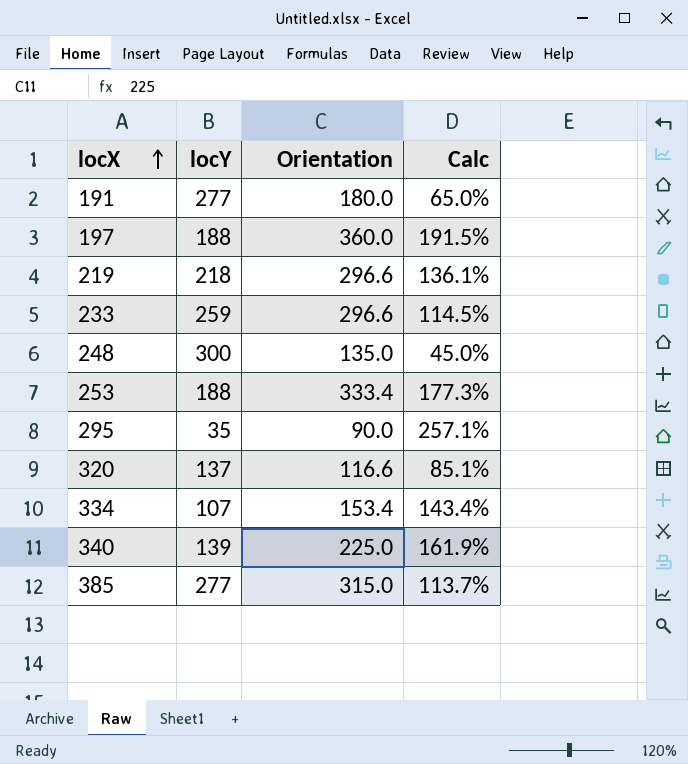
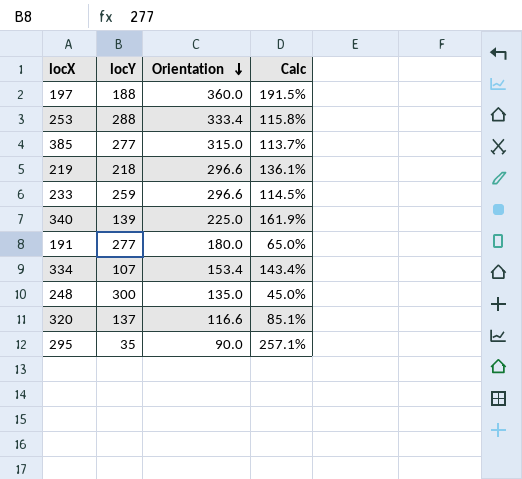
row order: locX ascending -> Orientation descending
253 | locY: 188 -> 288
253 | Calc: 177.3% -> 115.8%

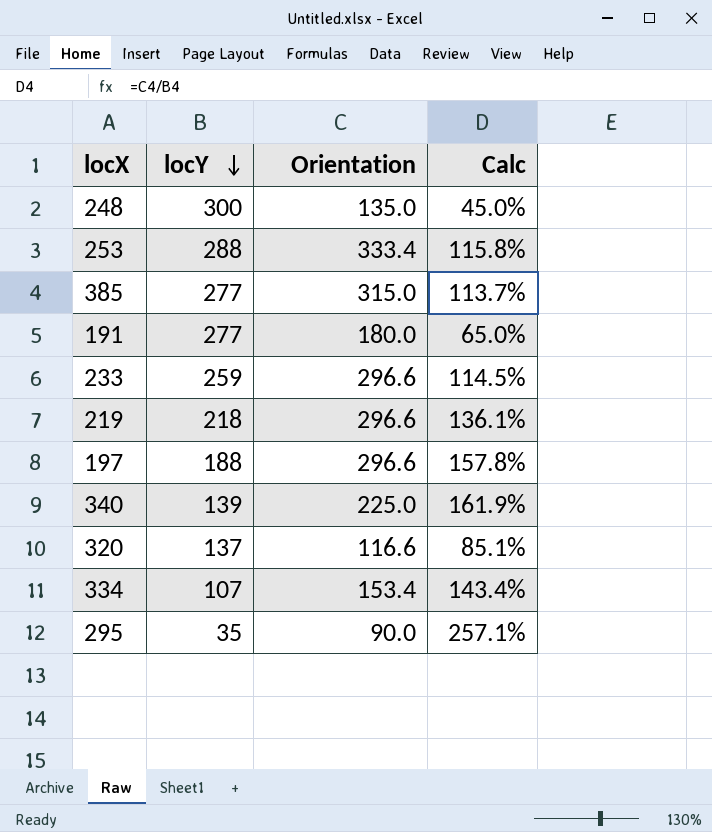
row order: Orientation descending -> locY descending
197 | Orientation: 360.0 -> 296.6
197 | Calc: 191.5% -> 157.8%

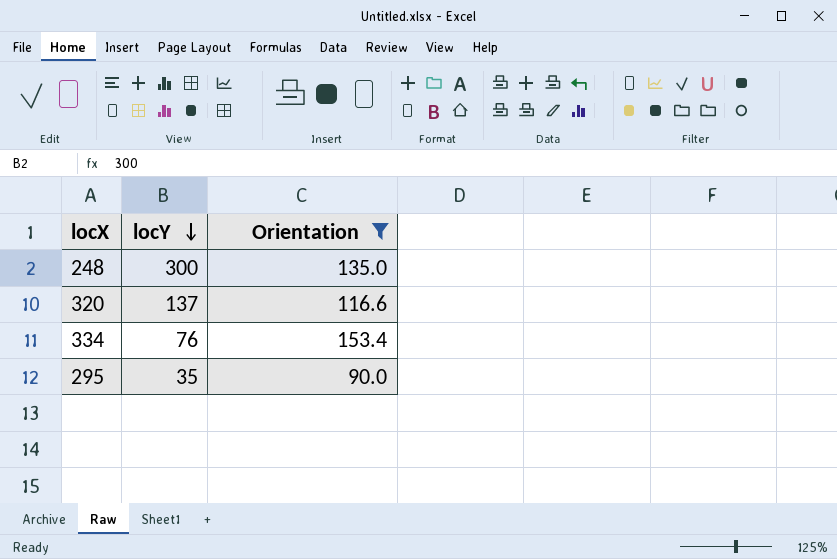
filter: none -> Orientation <= 153.4
column Calc | formula: [Orientation] / [locY] -> none
334 | locY: 107 -> 76

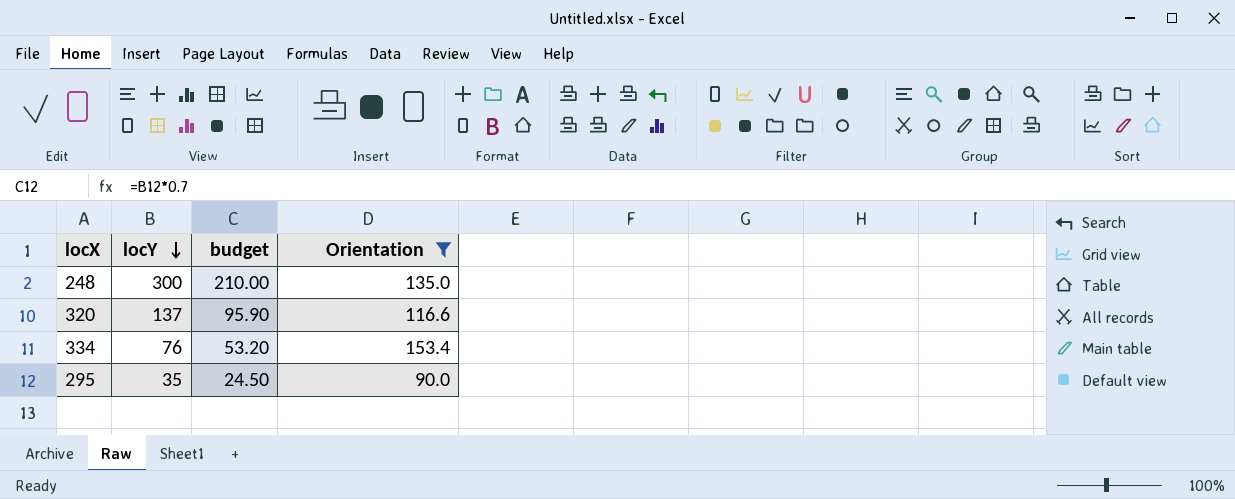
column budget | formula: none -> [locY] * 0.7

